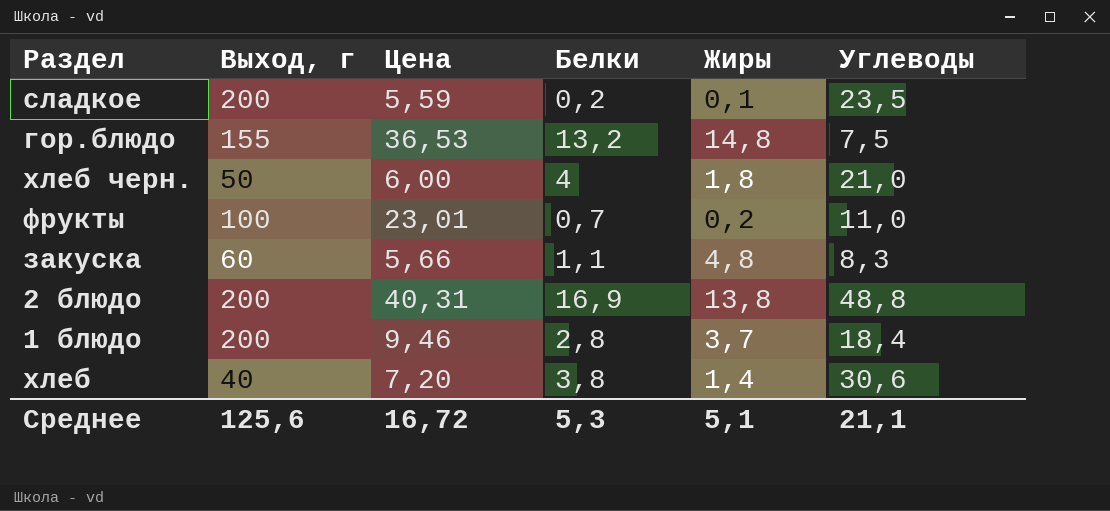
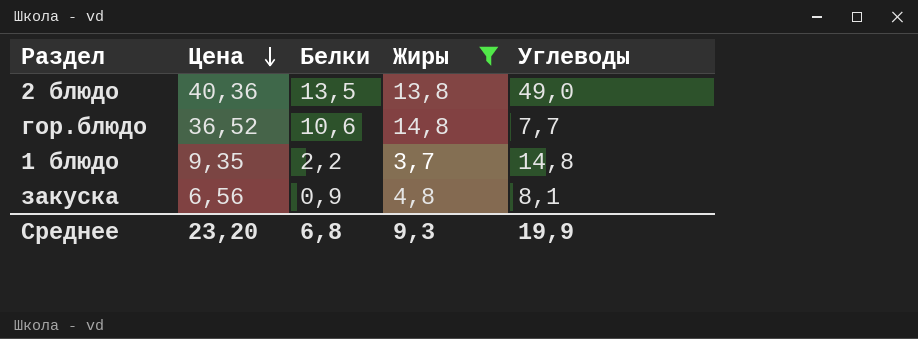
filter: none -> Жиры >= 3,7
row order: none -> Цена descending
column Выход, г | position: 2 -> none
2 блюдо | Цена: 40,31 -> 40,36
2 блюдо | Белки: 16,9 -> 13,5
2 блюдо | Углеводы: 48,8 -> 49,0
гор.блюдо | Цена: 36,53 -> 36,52
гор.блюдо | Белки: 13,2 -> 10,6
гор.блюдо | Углеводы: 7,5 -> 7,7
1 блюдо | Цена: 9,46 -> 9,35
1 блюдо | Белки: 2,8 -> 2,2
1 блюдо | Углеводы: 18,4 -> 14,8
закуска | Цена: 5,66 -> 6,56
закуска | Белки: 1,1 -> 0,9
закуска | Углеводы: 8,3 -> 8,1
Среднее | Цена: 16,72 -> 23,20
Среднее | Белки: 5,3 -> 6,8
Среднее | Жиры: 5,1 -> 9,3
Среднее | Углеводы: 21,1 -> 19,9

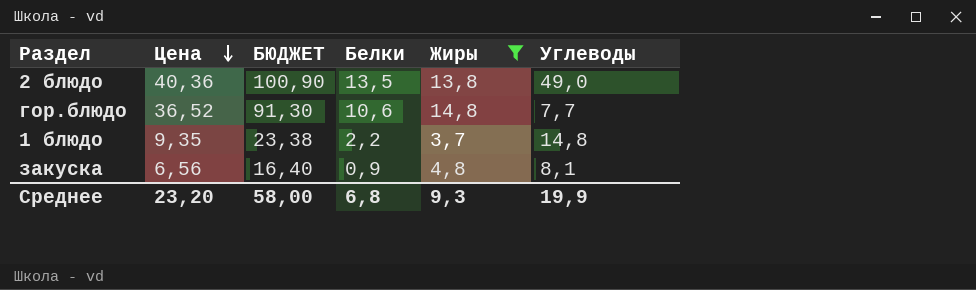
column БЮДЖЕТ | formula: none -> [Цена] * 2,5

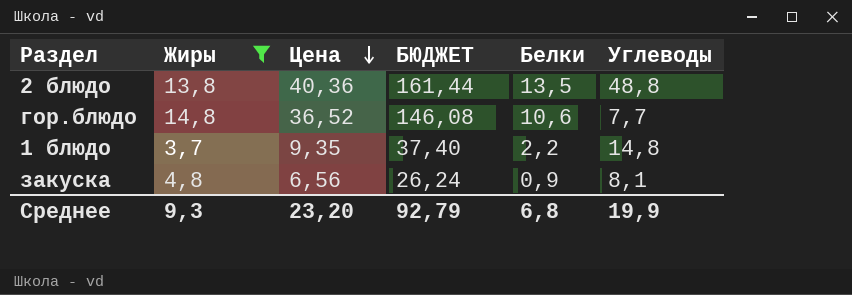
column Жиры | position: 5 -> 2
column БЮДЖЕТ | formula: [Цена] * 2,5 -> [Цена] * 4
2 блюдо | Углеводы: 49,0 -> 48,8
Среднее | БЮДЖЕТ: 58,00 -> 92,79

